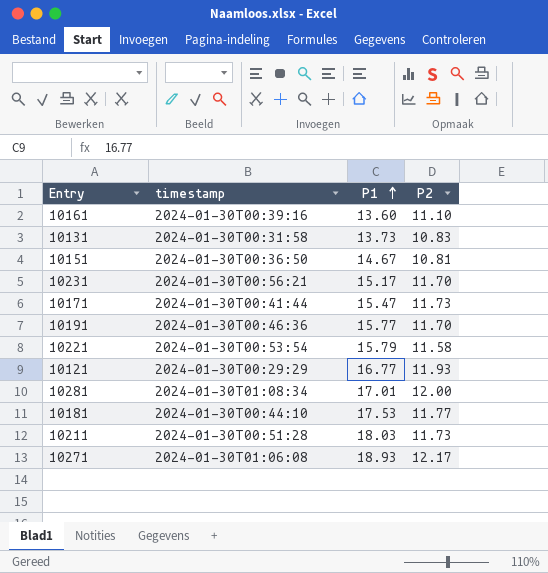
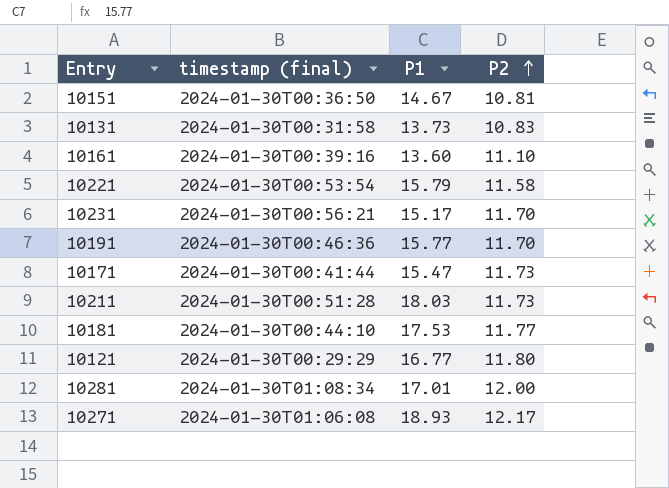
row order: P1 ascending -> P2 ascending
column name: timestamp -> timestamp (final)
10121 | P2: 11.93 -> 11.80

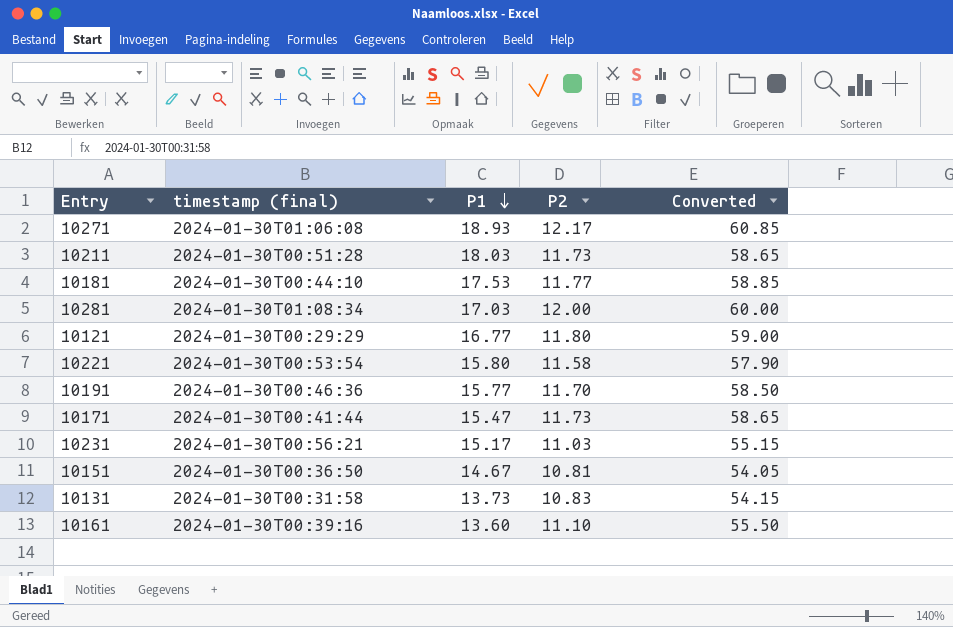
row order: P2 ascending -> P1 descending
column Converted | formula: none -> [P2] * 5
10281 | P1: 17.01 -> 17.03
10221 | P1: 15.79 -> 15.80
10231 | P2: 11.70 -> 11.03

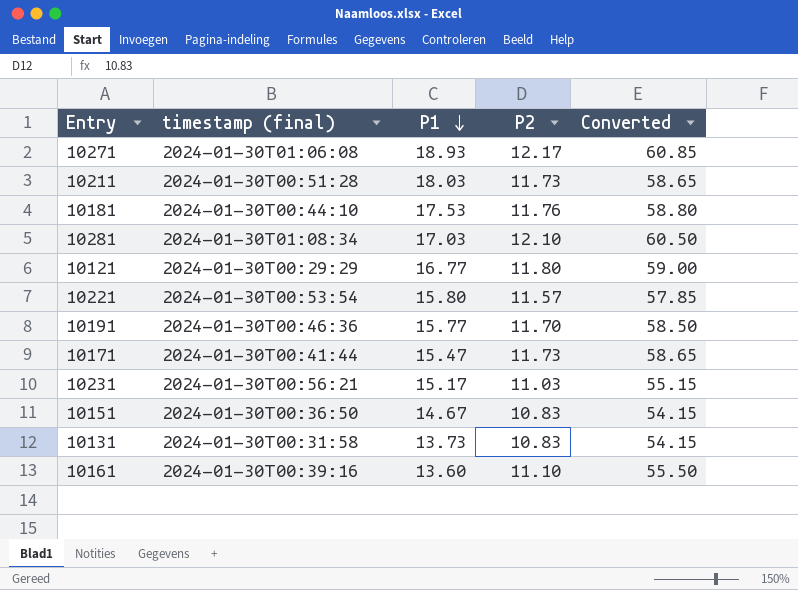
10181 | P2: 11.77 -> 11.76
10181 | Converted: 58.85 -> 58.80
10281 | P2: 12.00 -> 12.10
10281 | Converted: 60.00 -> 60.50
10221 | P2: 11.58 -> 11.57
10221 | Converted: 57.90 -> 57.85
10151 | P2: 10.81 -> 10.83
10151 | Converted: 54.05 -> 54.15

